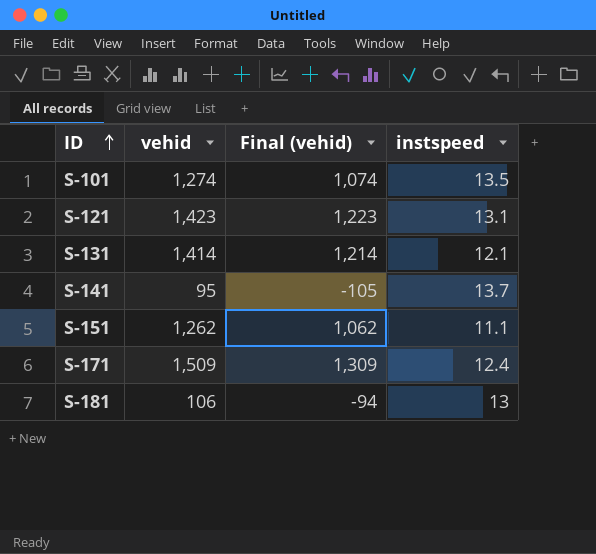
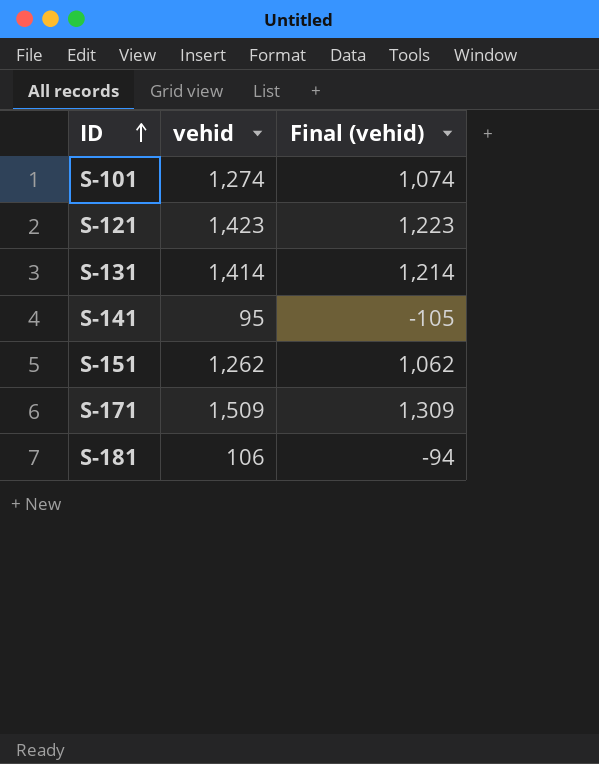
column instspeed | position: 4 -> none

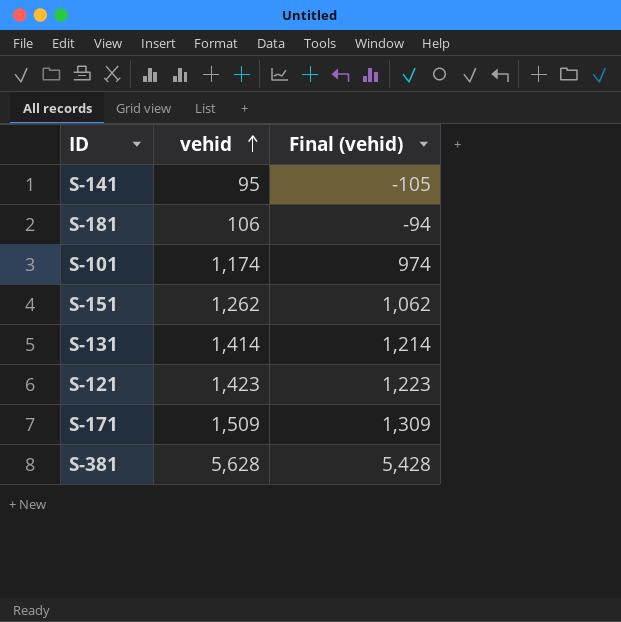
row order: ID ascending -> vehid ascending
S-101 | vehid: 1,274 -> 1,174
S-101 | Final (vehid): 1,074 -> 974
row S-381: none -> 5,628 | 5,428

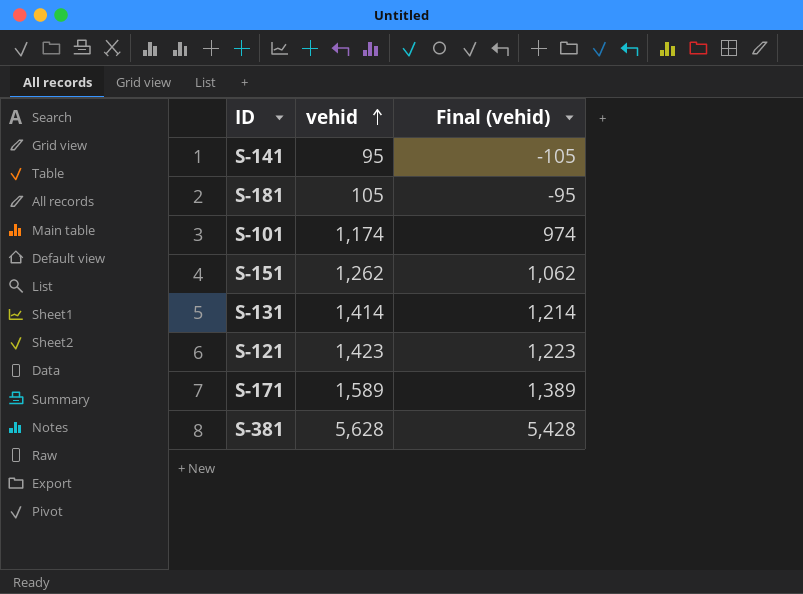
S-181 | vehid: 106 -> 105
S-181 | Final (vehid): -94 -> -95
S-171 | vehid: 1,509 -> 1,589
S-171 | Final (vehid): 1,309 -> 1,389

